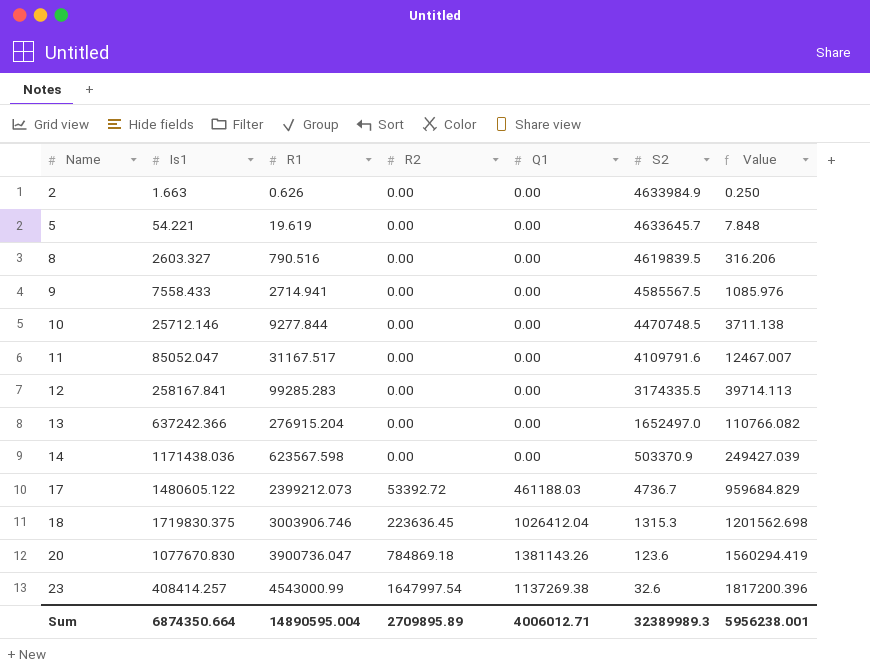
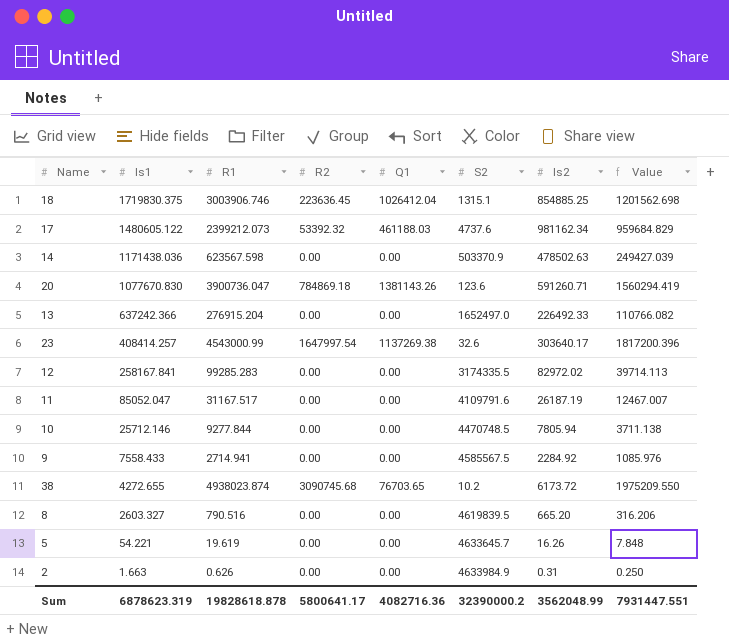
row order: Name ascending -> Is1 descending
column Is2 | position: none -> 7
18 | S2: 1315.3 -> 1315.1
17 | R2: 53392.72 -> 53392.32
17 | S2: 4736.7 -> 4737.6
row 38: none -> 4272.655 | 4938023.874 | 3090745.68 | 76703.65 | 10.2 | 6173.72 | 1975209.550
Sum | Is1: 6874350.664 -> 6878623.319
Sum | R1: 14890595.004 -> 19828618.878
Sum | R2: 2709895.89 -> 5800641.17
Sum | Q1: 4006012.71 -> 4082716.36
Sum | S2: 32389989.3 -> 32390000.2
Sum | Value: 5956238.001 -> 7931447.551

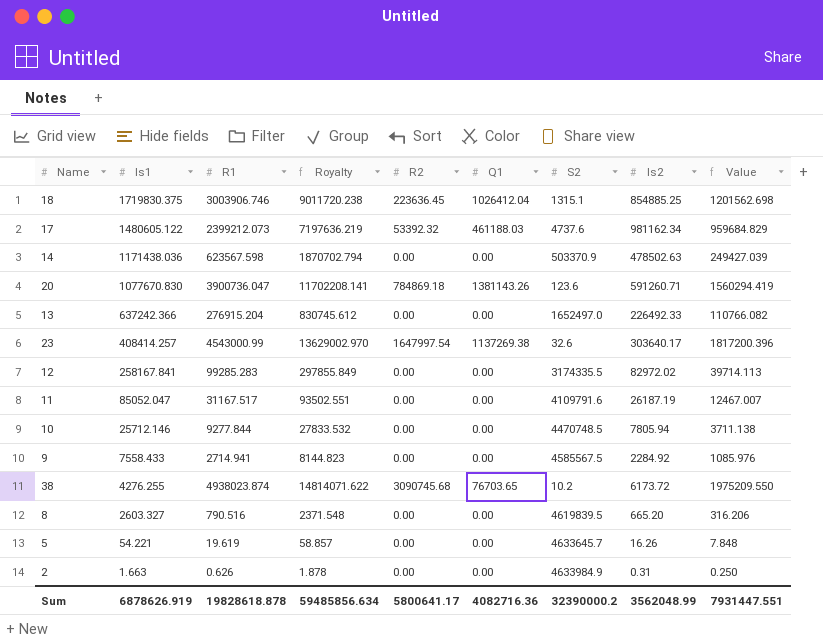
column Royalty | formula: none -> [R1] * 3
38 | Is1: 4272.655 -> 4276.255
Sum | Is1: 6878623.319 -> 6878626.919

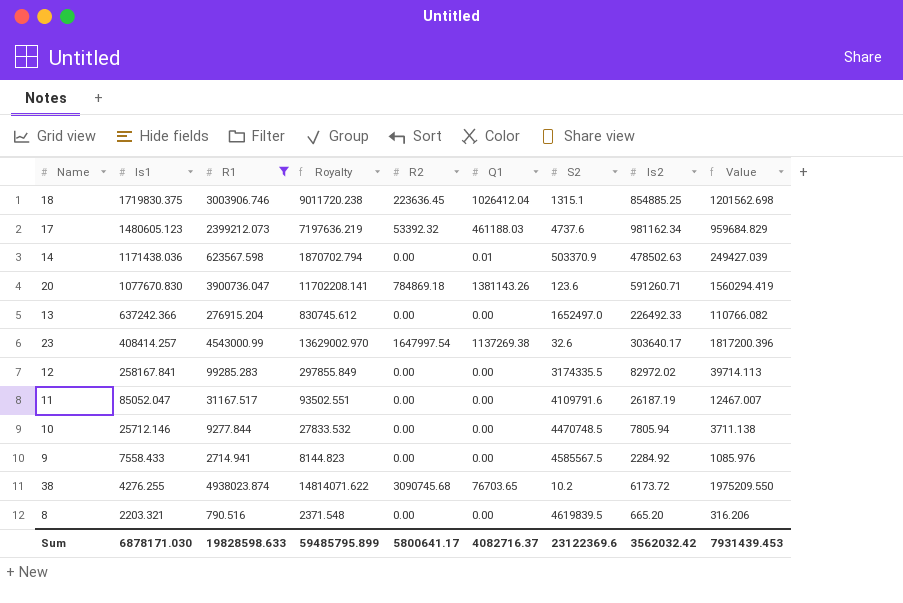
filter: none -> R1 >= 790.516
17 | Is1: 1480605.122 -> 1480605.123
14 | Q1: 0.00 -> 0.01
8 | Is1: 2603.327 -> 2203.321
Sum | Is1: 6878626.919 -> 6878171.030
Sum | R1: 19828618.878 -> 19828598.633
Sum | Royalty: 59485856.634 -> 59485795.899
Sum | Q1: 4082716.36 -> 4082716.37
Sum | S2: 32390000.2 -> 23122369.6
Sum | Is2: 3562048.99 -> 3562032.42
Sum | Value: 7931447.551 -> 7931439.453

